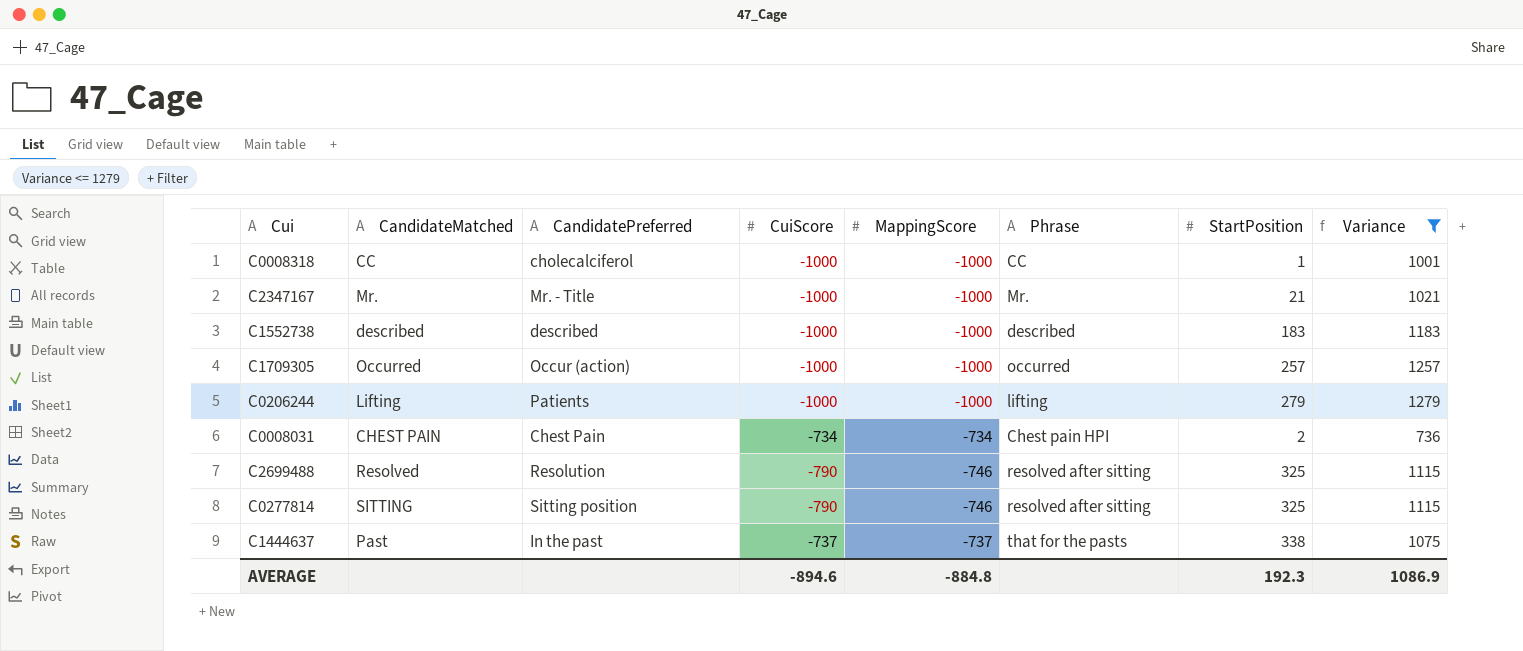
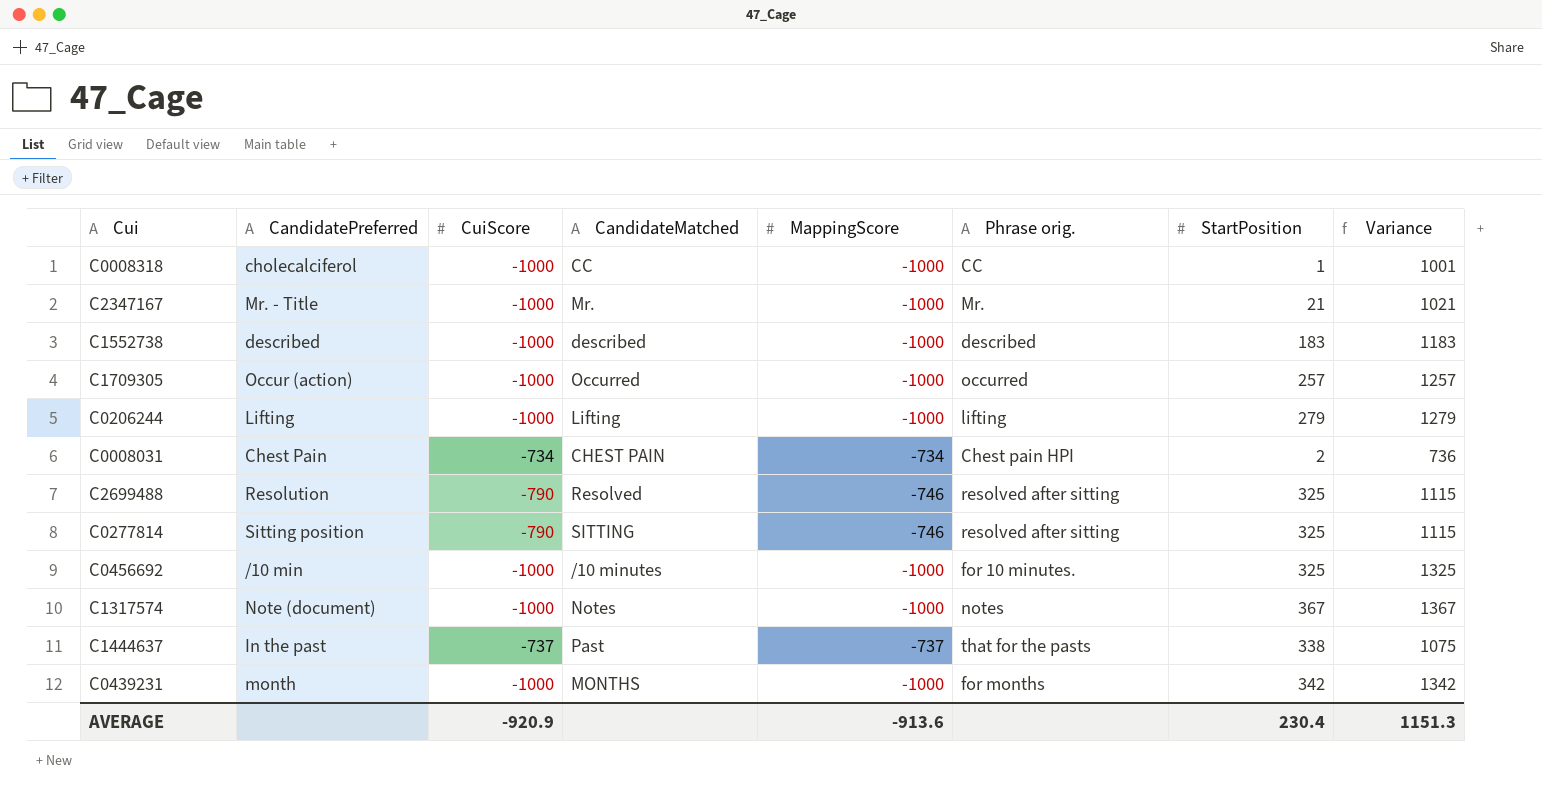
filter: Variance <= 1279 -> none
column CandidateMatched | position: 2 -> 4
column name: Phrase -> Phrase orig.
C0206244 | CandidatePreferred: Patients -> Lifting
AVERAGE | CuiScore: -894.6 -> -920.9
AVERAGE | MappingScore: -884.8 -> -913.6
AVERAGE | StartPosition: 192.3 -> 230.4
AVERAGE | Variance: 1086.9 -> 1151.3

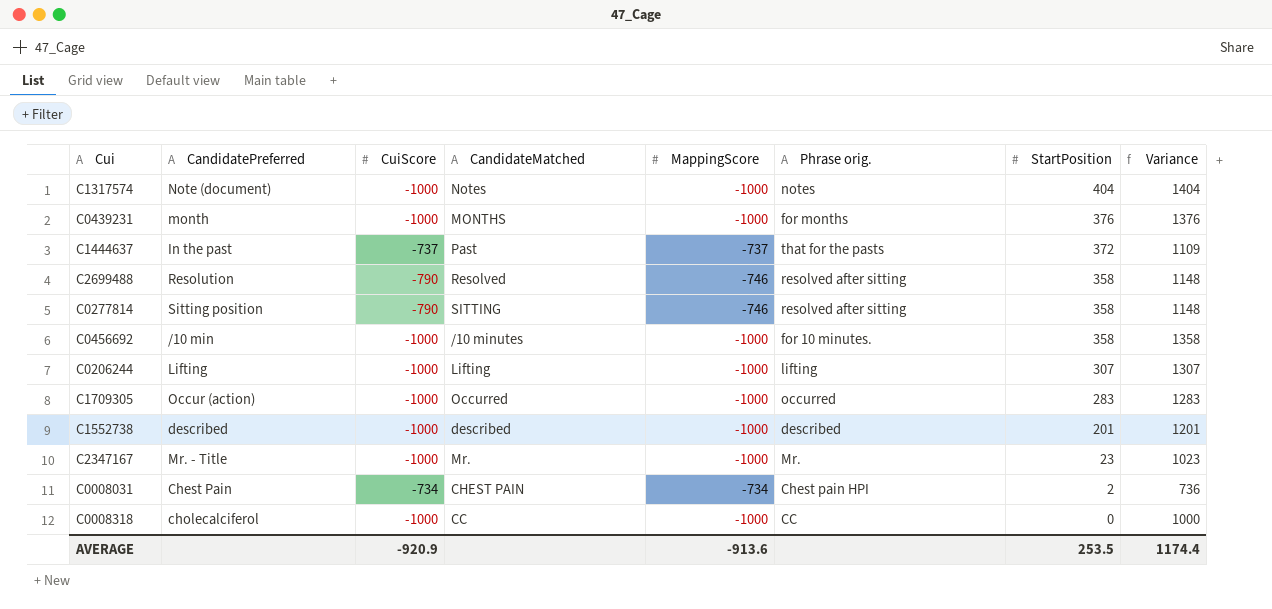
row order: none -> StartPosition descending
C1317574 | StartPosition: 367 -> 404
C1317574 | Variance: 1367 -> 1404
C0439231 | StartPosition: 342 -> 376
C0439231 | Variance: 1342 -> 1376
C1444637 | StartPosition: 338 -> 372
C1444637 | Variance: 1075 -> 1109
C2699488 | StartPosition: 325 -> 358
C2699488 | Variance: 1115 -> 1148
C0277814 | StartPosition: 325 -> 358
C0277814 | Variance: 1115 -> 1148
C0456692 | StartPosition: 325 -> 358
C0456692 | Variance: 1325 -> 1358
C0206244 | StartPosition: 279 -> 307
C0206244 | Variance: 1279 -> 1307
C1709305 | StartPosition: 257 -> 283
C1709305 | Variance: 1257 -> 1283
C1552738 | StartPosition: 183 -> 201
C1552738 | Variance: 1183 -> 1201
C2347167 | StartPosition: 21 -> 23
C2347167 | Variance: 1021 -> 1023
C0008318 | StartPosition: 1 -> 0
C0008318 | Variance: 1001 -> 1000
AVERAGE | StartPosition: 230.4 -> 253.5
AVERAGE | Variance: 1151.3 -> 1174.4

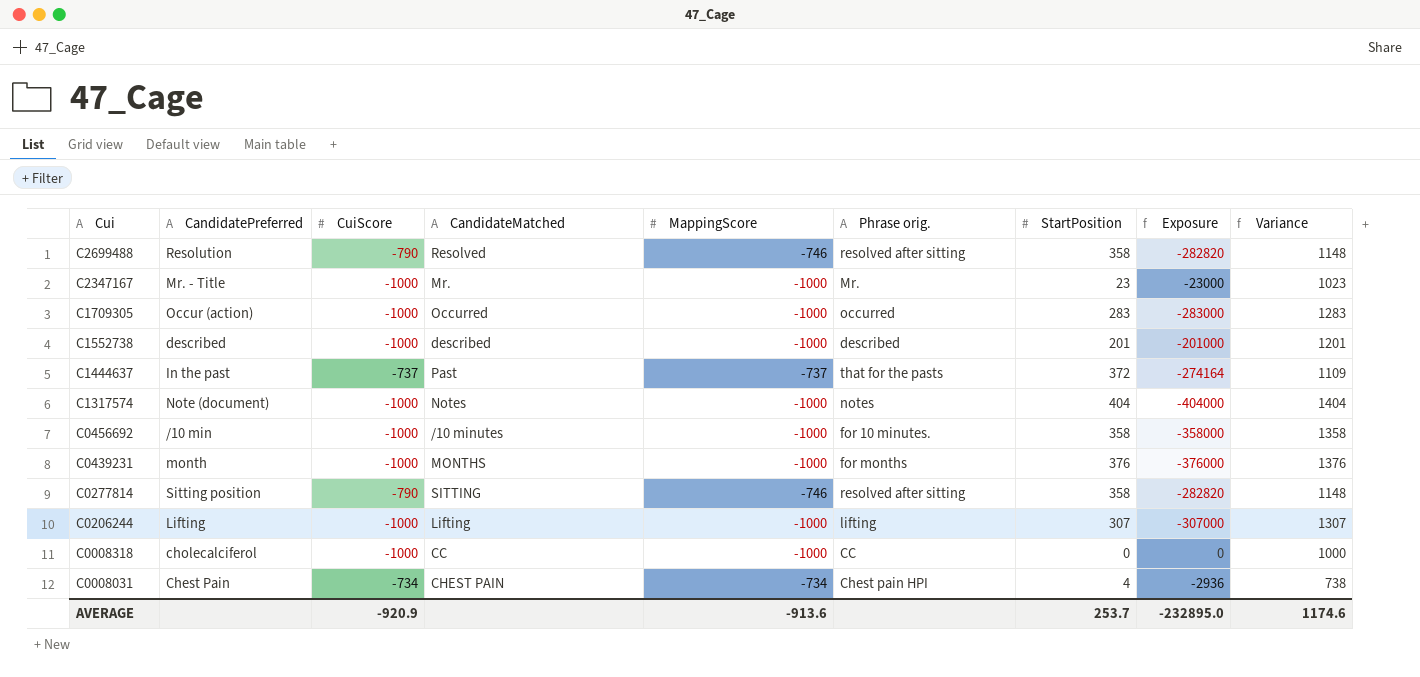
row order: StartPosition descending -> Cui descending
column Exposure | formula: none -> [CuiScore] * [StartPosition]
C0008031 | StartPosition: 2 -> 4
C0008031 | Variance: 736 -> 738
AVERAGE | StartPosition: 253.5 -> 253.7
AVERAGE | Variance: 1174.4 -> 1174.6

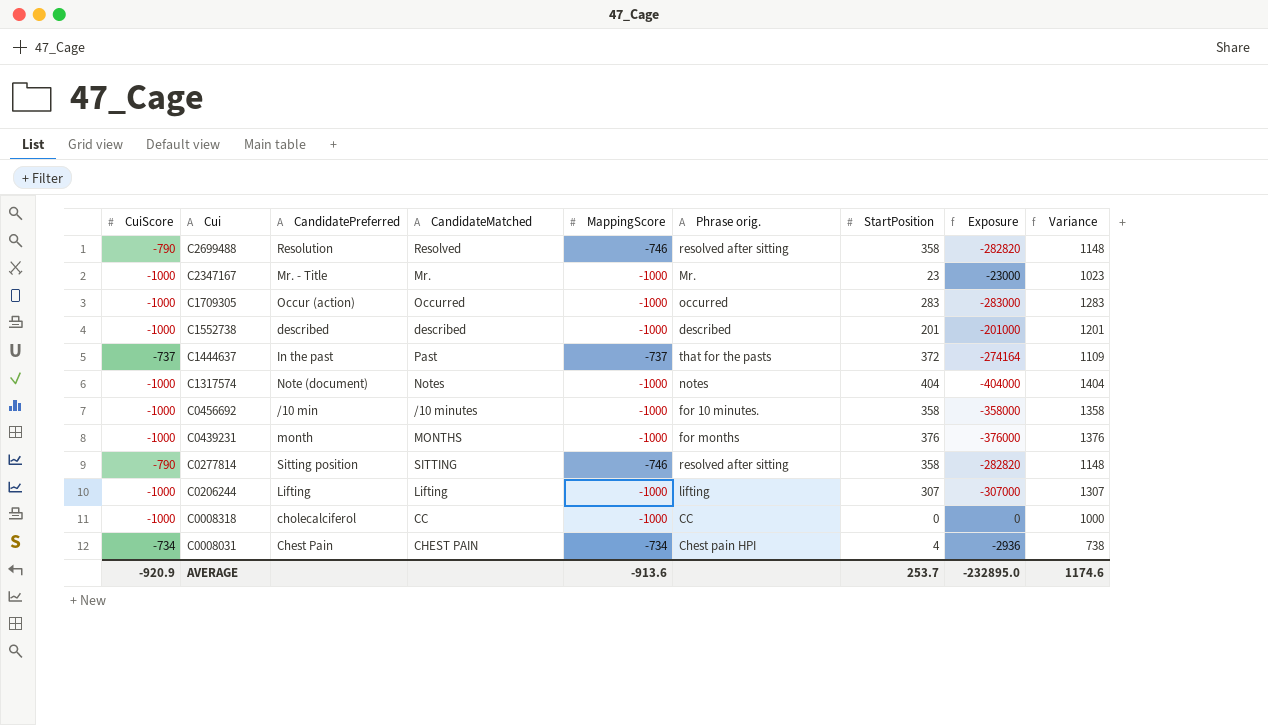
column CuiScore | position: 3 -> 1

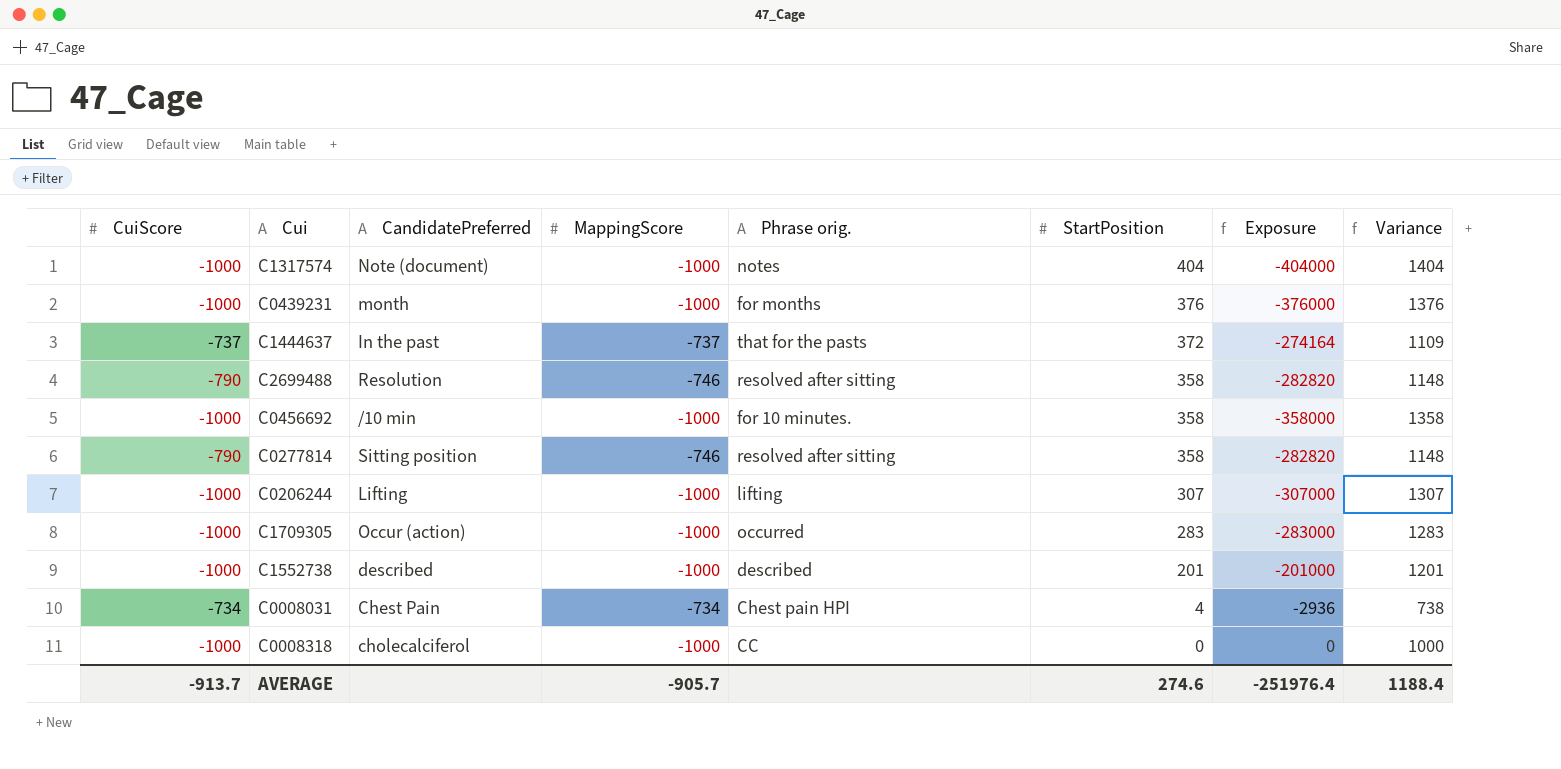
row order: Cui descending -> StartPosition descending
column CandidateMatched | position: 4 -> none
row C2347167: -1000 | Mr. - Title | Mr. | -1000 | Mr. | 23 | -23000 | 1023 -> none
AVERAGE | CuiScore: -920.9 -> -913.7
AVERAGE | MappingScore: -913.6 -> -905.7
AVERAGE | StartPosition: 253.7 -> 274.6
AVERAGE | Exposure: -232895.0 -> -251976.4
AVERAGE | Variance: 1174.6 -> 1188.4

